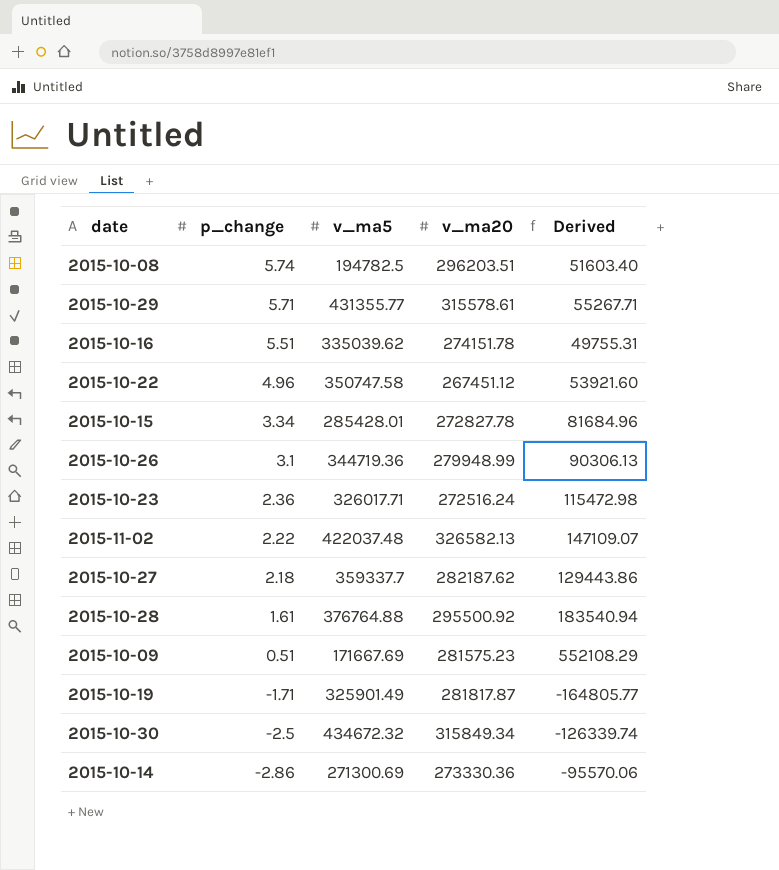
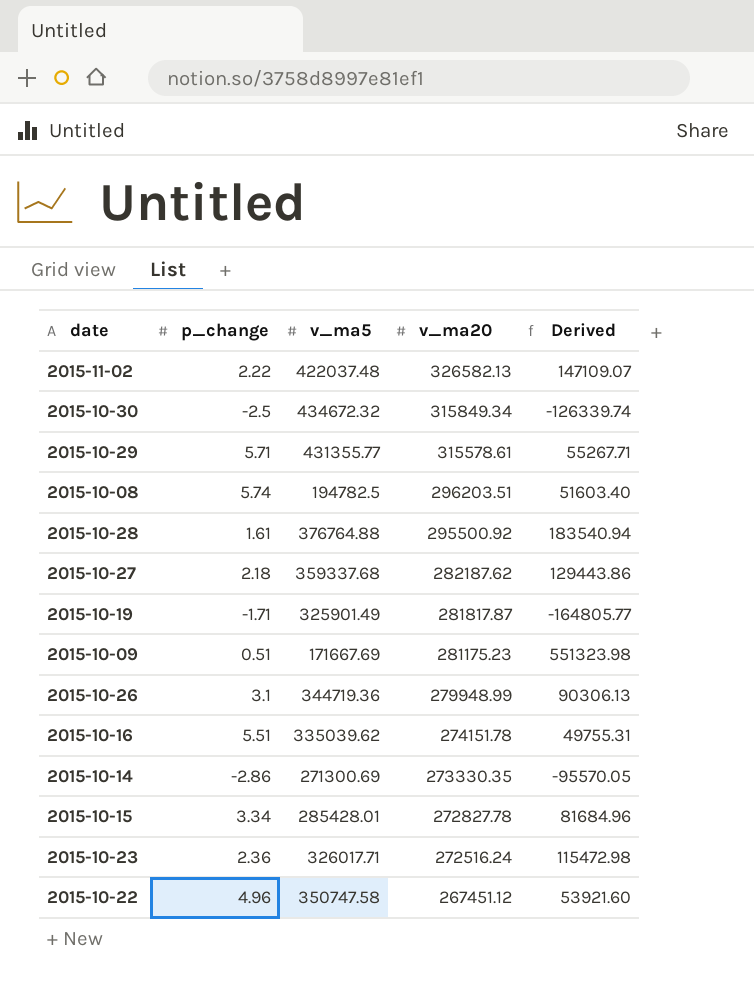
row order: p_change descending -> v_ma20 descending
2015-10-27 | v_ma5: 359337.7 -> 359337.68
2015-10-09 | v_ma20: 281575.23 -> 281175.23
2015-10-09 | Derived: 552108.29 -> 551323.98
2015-10-14 | v_ma20: 273330.36 -> 273330.35
2015-10-14 | Derived: -95570.06 -> -95570.05

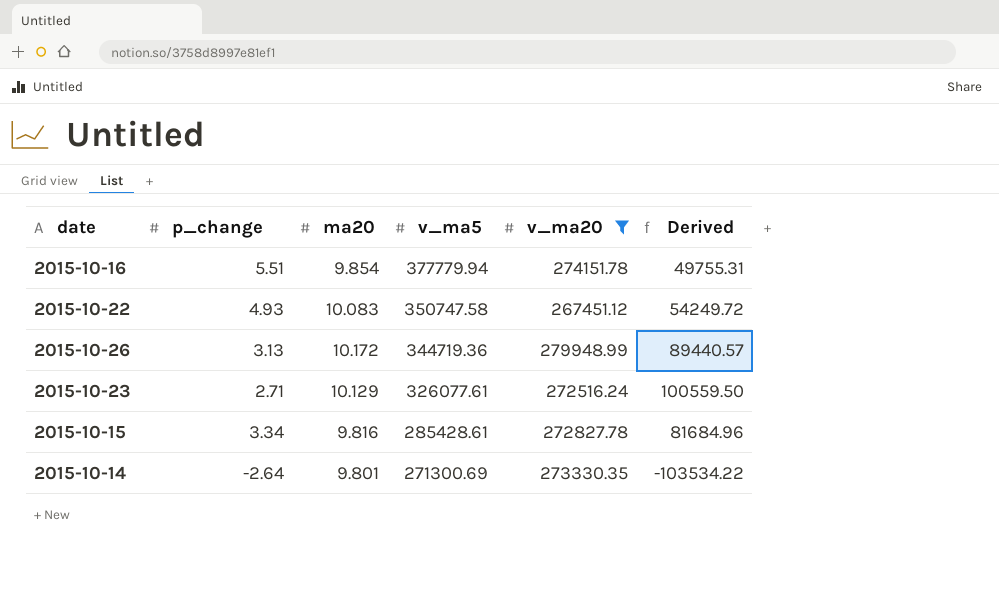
filter: none -> v_ma20 <= 279948.99
row order: v_ma20 descending -> v_ma5 descending
column ma20 | position: none -> 3
2015-10-16 | v_ma5: 335039.62 -> 377779.94
2015-10-22 | p_change: 4.96 -> 4.93
2015-10-22 | Derived: 53921.60 -> 54249.72
2015-10-26 | p_change: 3.1 -> 3.13
2015-10-26 | Derived: 90306.13 -> 89440.57
2015-10-23 | p_change: 2.36 -> 2.71
2015-10-23 | v_ma5: 326017.71 -> 326077.61
2015-10-23 | Derived: 115472.98 -> 100559.50
2015-10-15 | v_ma5: 285428.01 -> 285428.61
2015-10-14 | p_change: -2.86 -> -2.64
2015-10-14 | Derived: -95570.05 -> -103534.22

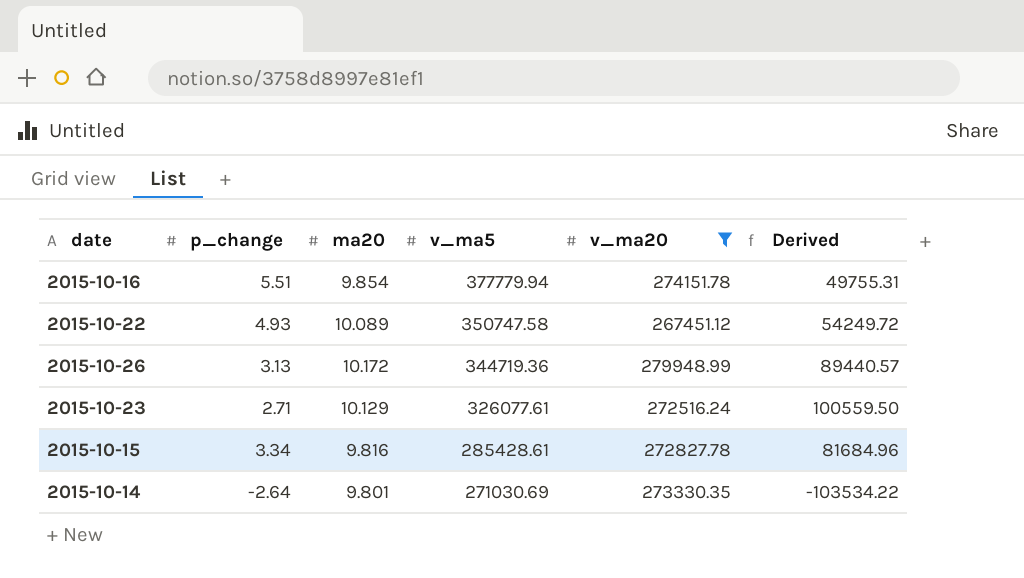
2015-10-22 | ma20: 10.083 -> 10.089
2015-10-14 | v_ma5: 271300.69 -> 271030.69

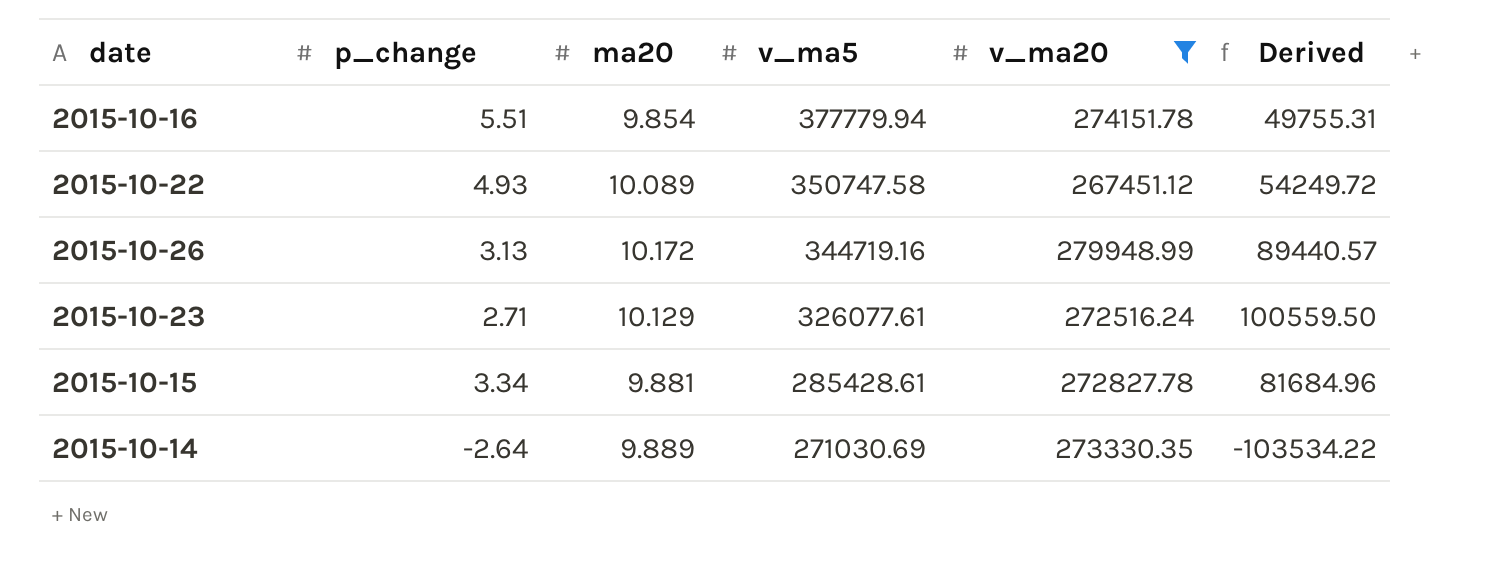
2015-10-26 | v_ma5: 344719.36 -> 344719.16
2015-10-15 | ma20: 9.816 -> 9.881
2015-10-14 | ma20: 9.801 -> 9.889

